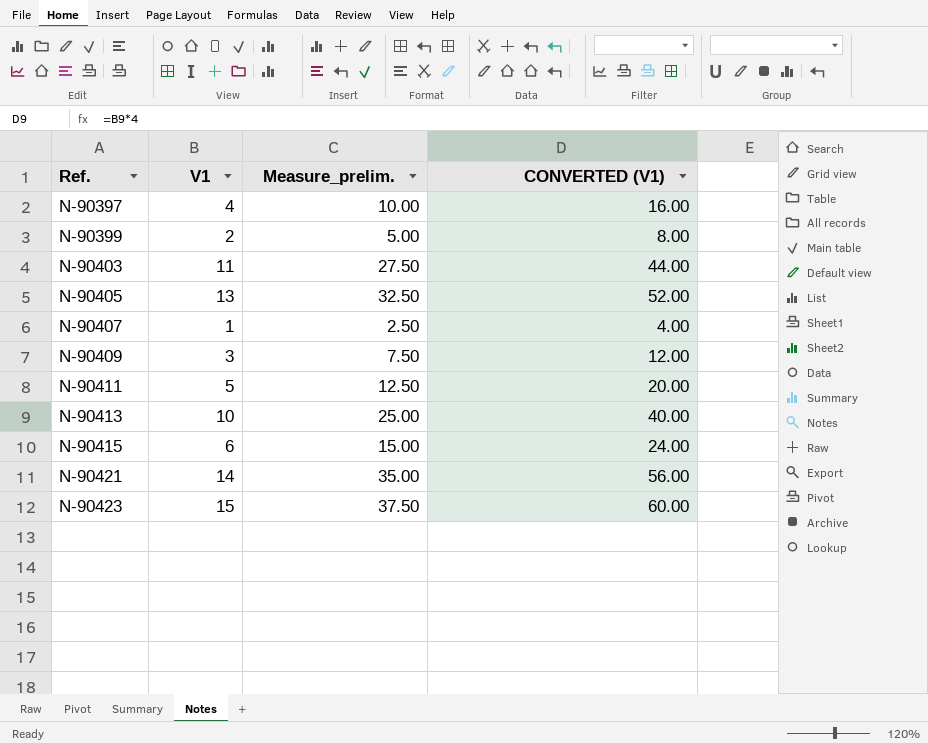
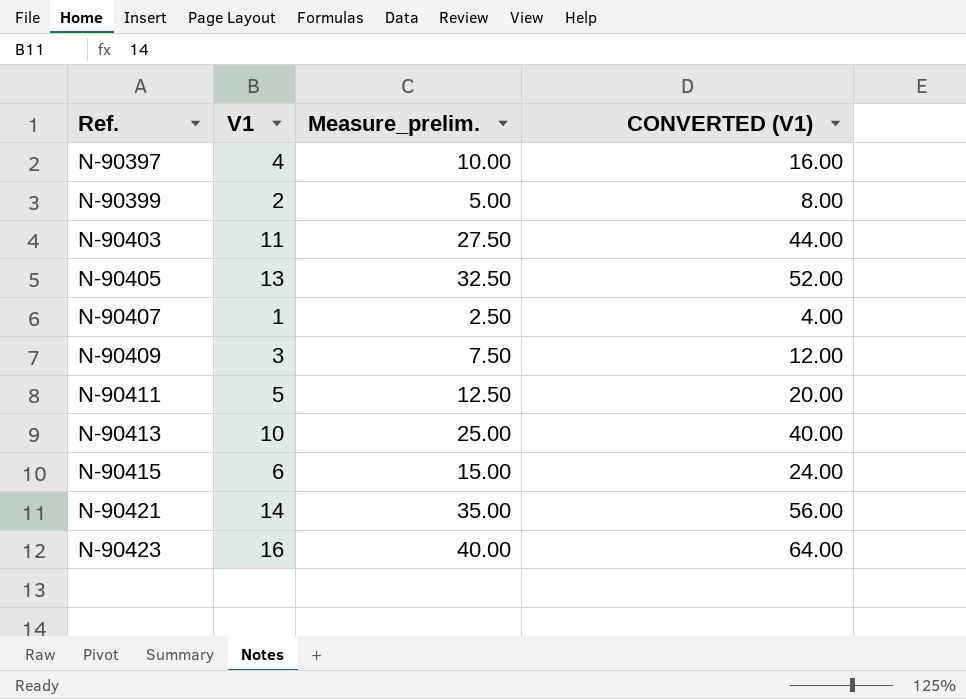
N-90423 | V1: 15 -> 16
N-90423 | Measure_prelim.: 37.50 -> 40.00
N-90423 | CONVERTED (V1): 60.00 -> 64.00

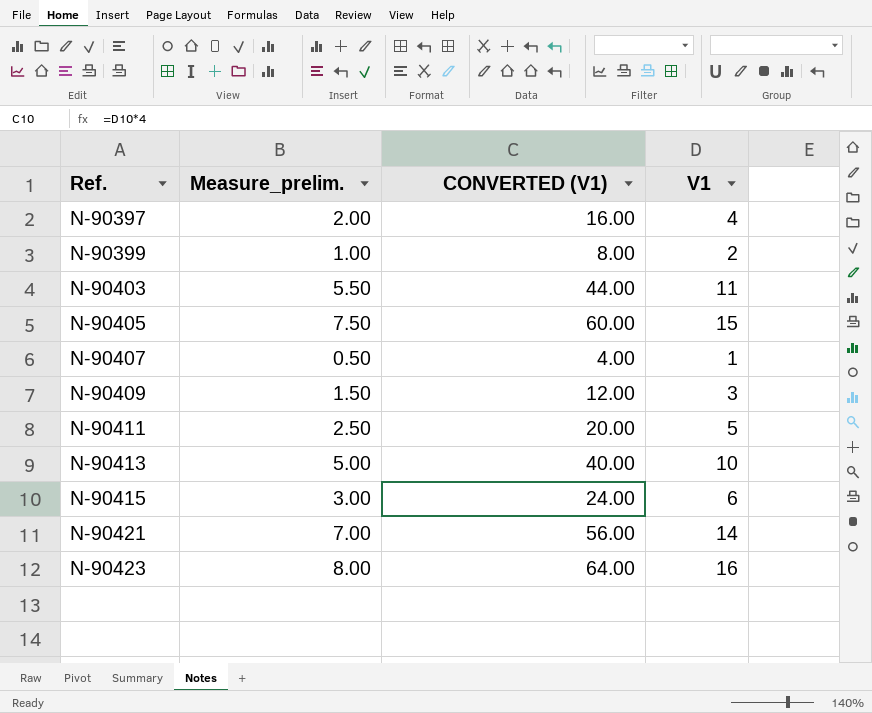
column Measure_prelim. | formula: [V1] * 2.5 -> [V1] * 0.5
column V1 | position: 2 -> 4
N-90405 | CONVERTED (V1): 52.00 -> 60.00
N-90405 | V1: 13 -> 15

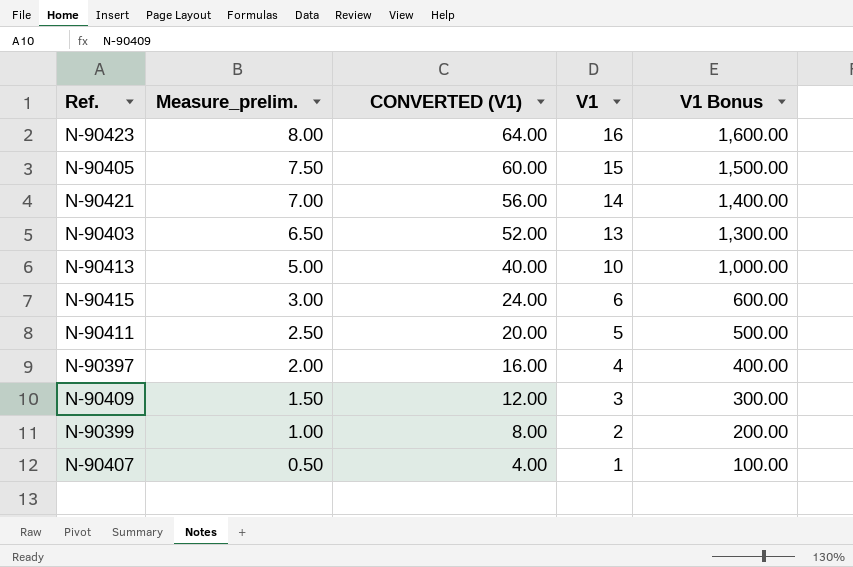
row order: Ref. ascending -> Measure_prelim. descending
column V1 Bonus | formula: none -> [V1] * 100
N-90403 | Measure_prelim.: 5.50 -> 6.50
N-90403 | CONVERTED (V1): 44.00 -> 52.00
N-90403 | V1: 11 -> 13

